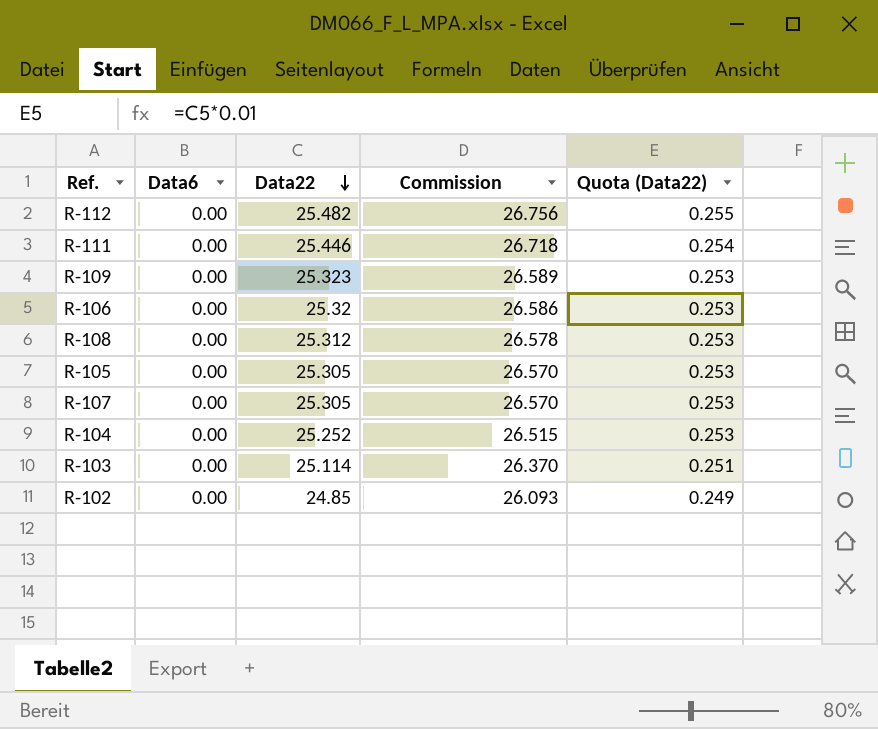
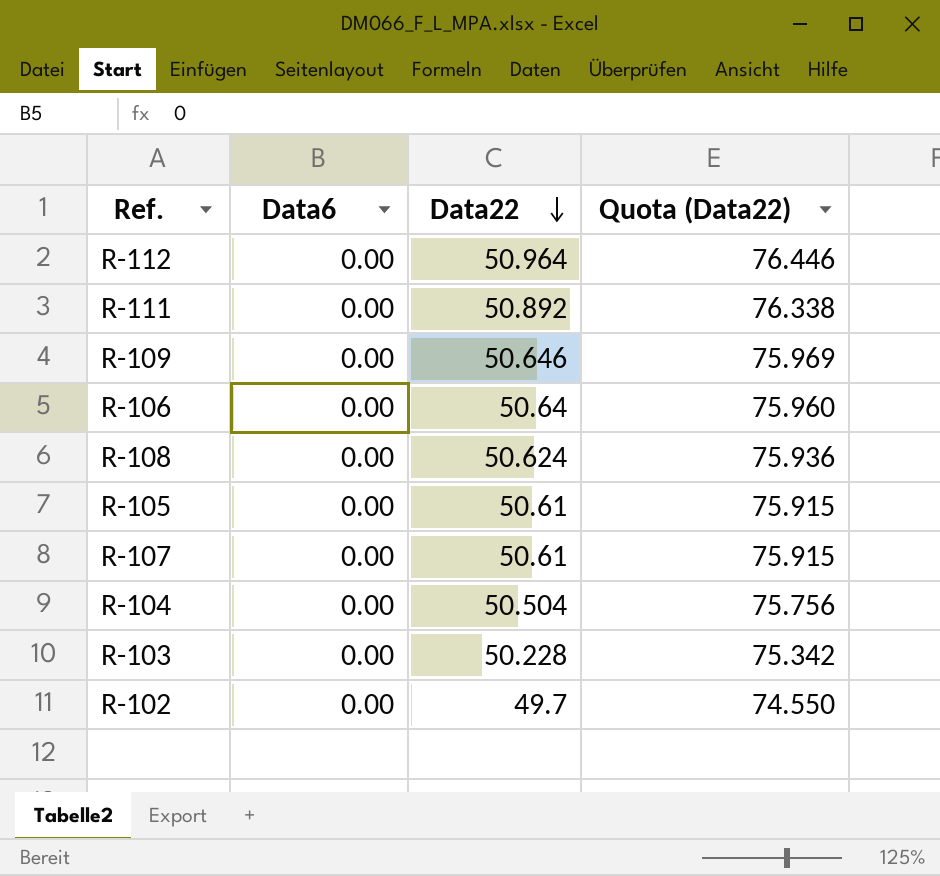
column Commission | formula: [Data22] * 1.05 -> none
column Quota (Data22) | formula: [Data22] * 0.01 -> [Data22] * 1.5
R-112 | Data22: 25.482 -> 50.964
R-111 | Data22: 25.446 -> 50.892
R-109 | Data22: 25.323 -> 50.646
R-106 | Data22: 25.32 -> 50.64
R-108 | Data22: 25.312 -> 50.624
R-105 | Data22: 25.305 -> 50.61
R-107 | Data22: 25.305 -> 50.61
R-104 | Data22: 25.252 -> 50.504
R-103 | Data22: 25.114 -> 50.228
R-102 | Data22: 24.85 -> 49.7

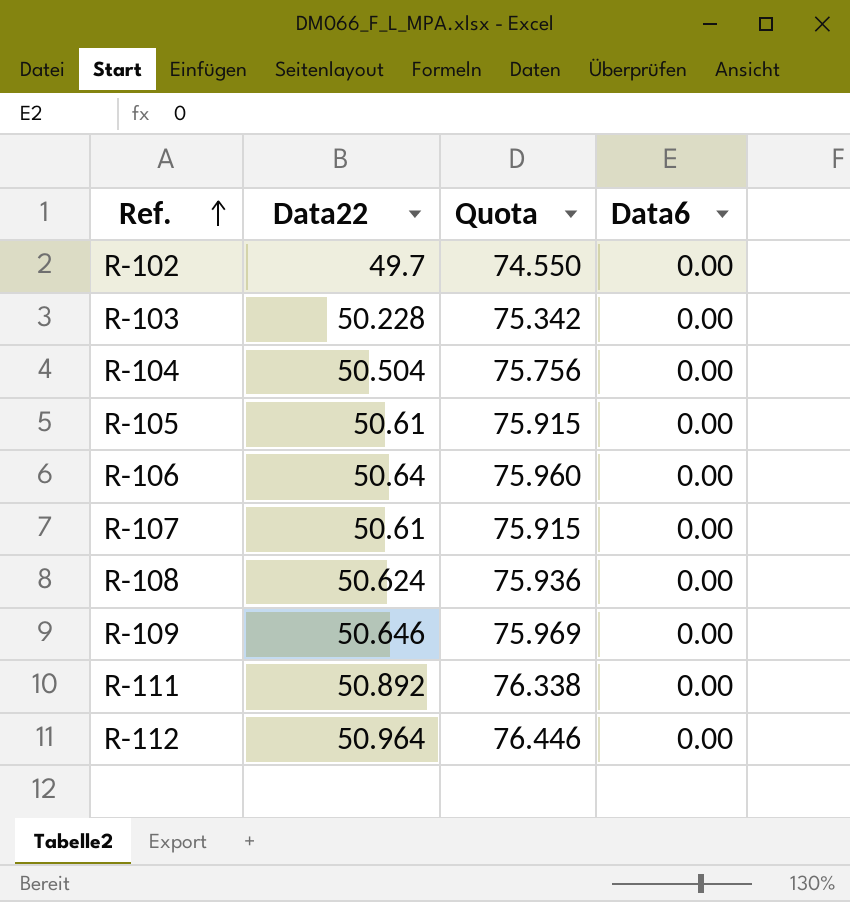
row order: Data22 descending -> Ref. ascending
column name: Quota (Data22) -> Quota
column Data6 | position: 2 -> 4

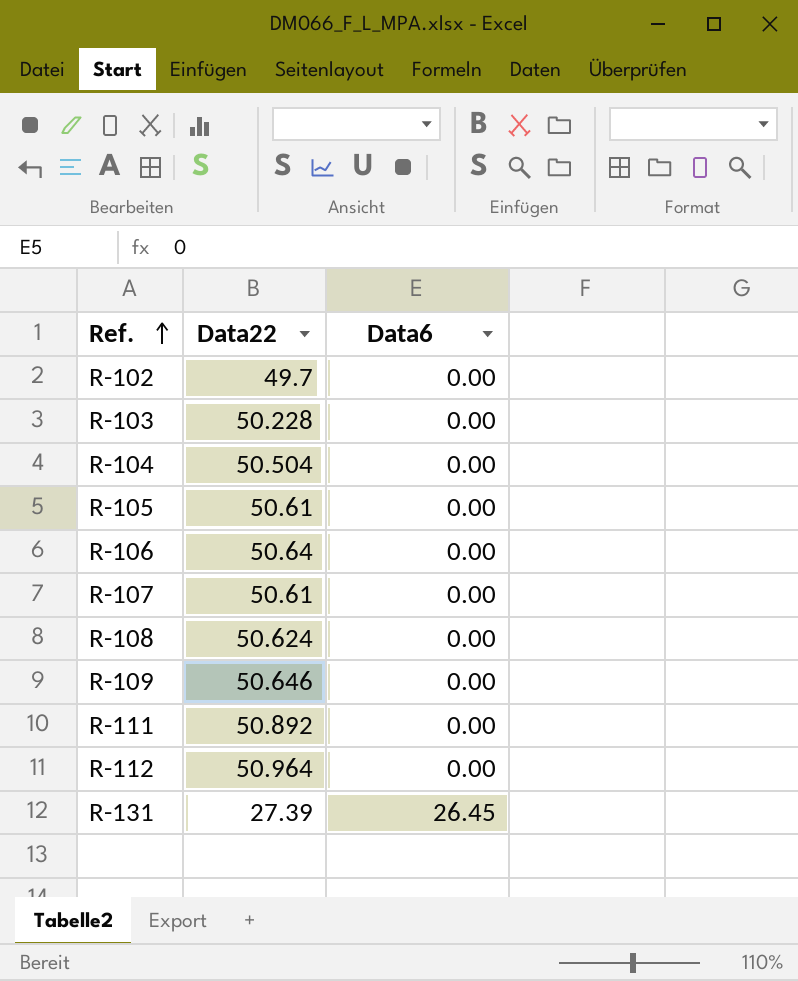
column Quota | formula: [Data22] * 1.5 -> none
row R-131: none -> 27.39 | 26.45

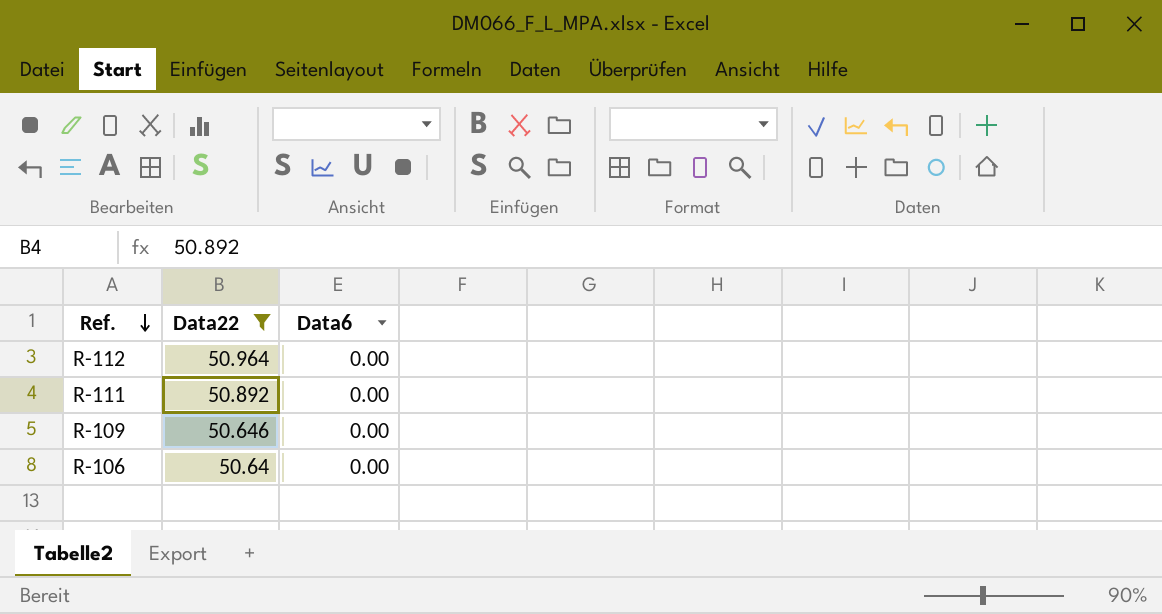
filter: none -> Data22 >= 50.64
row order: Ref. ascending -> Ref. descending

